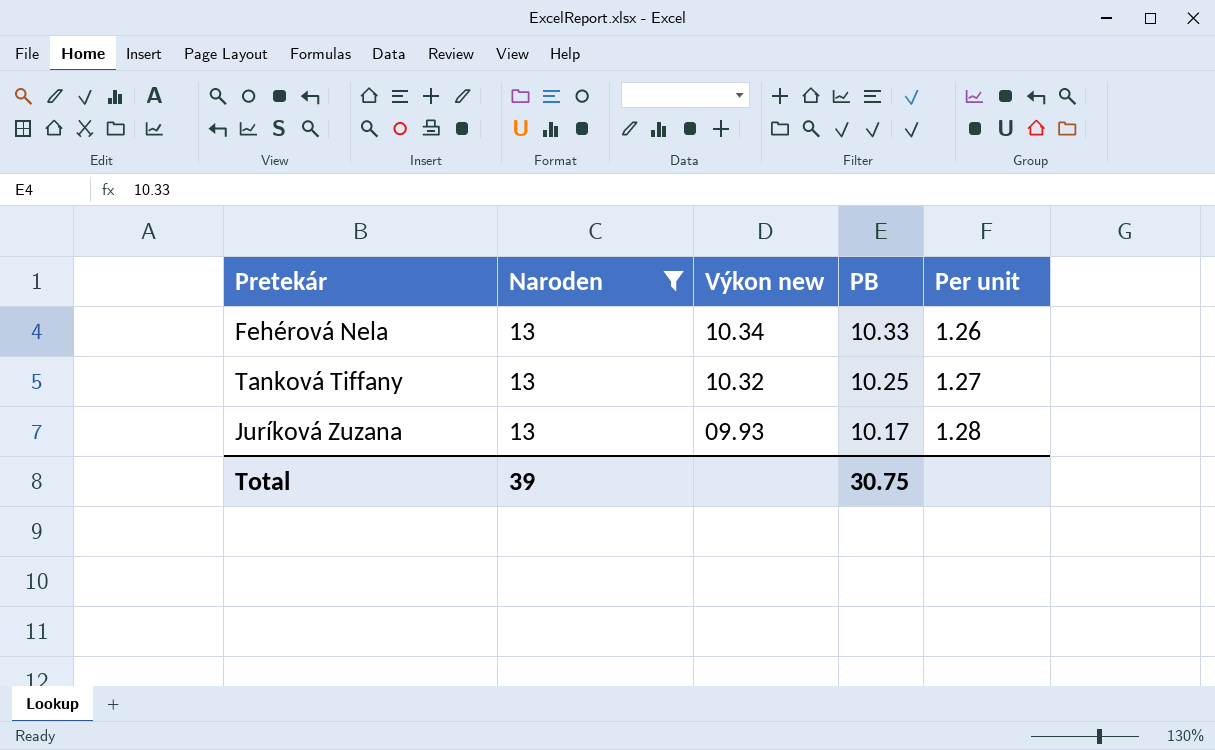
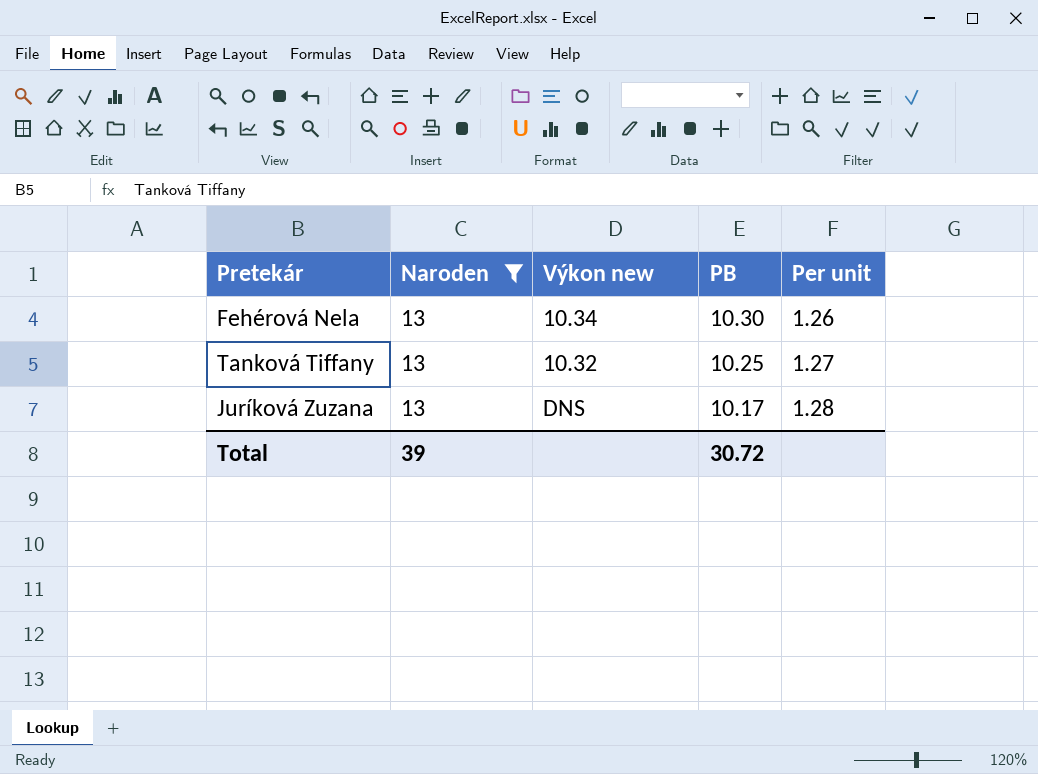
Fehérová Nela | PB: 10.33 -> 10.30
Juríková Zuzana | Výkon new: 09.93 -> DNS
Total | PB: 30.75 -> 30.72

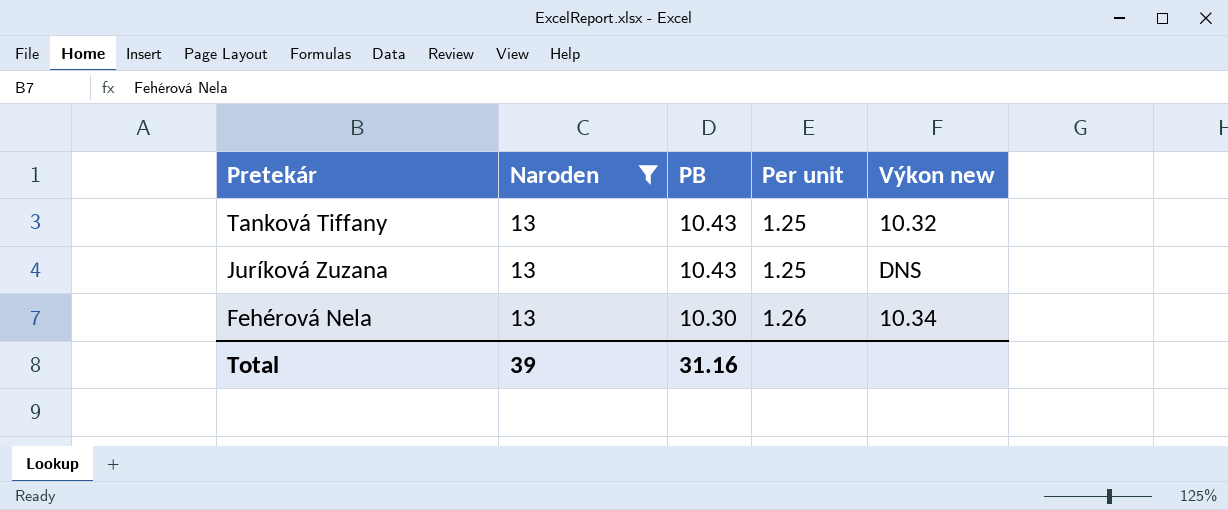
row order: PB descending -> Pretekár descending
column Výkon new | position: 3 -> 5
Tanková Tiffany | PB: 10.25 -> 10.43
Tanková Tiffany | Per unit: 1.27 -> 1.25
Juríková Zuzana | PB: 10.17 -> 10.43
Juríková Zuzana | Per unit: 1.28 -> 1.25
Total | PB: 30.72 -> 31.16

